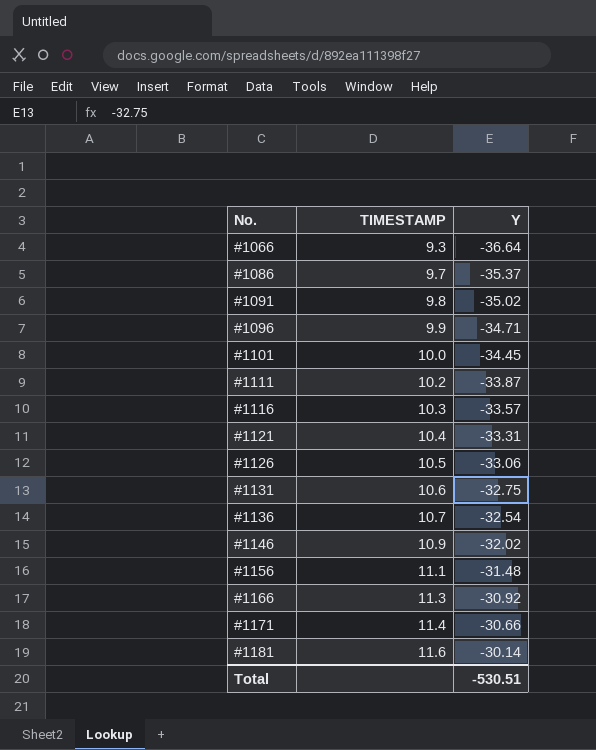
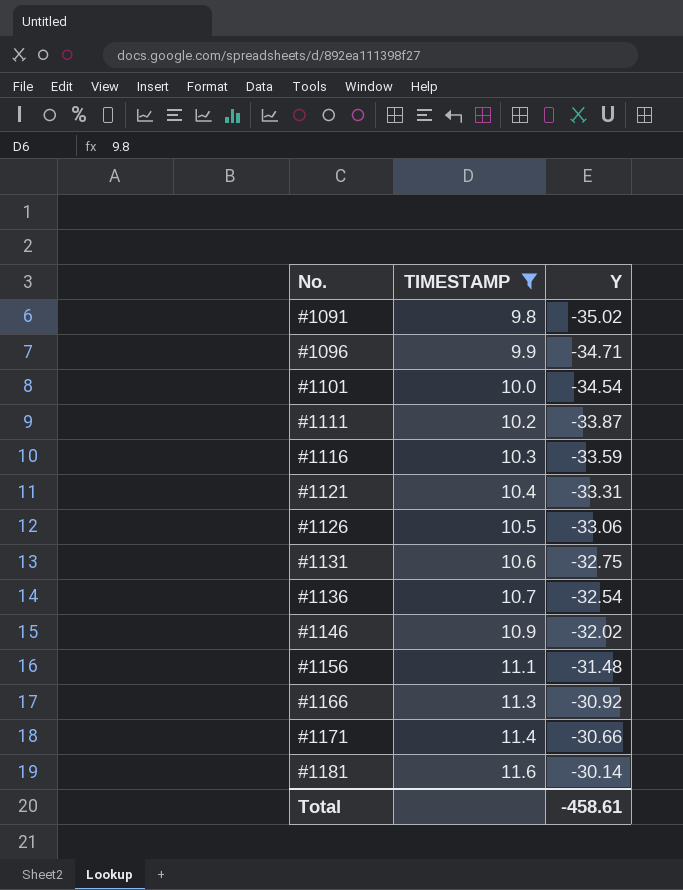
filter: none -> TIMESTAMP >= 9.8
#1101 | Y: -34.45 -> -34.54
#1116 | Y: -33.57 -> -33.59
Total | Y: -530.51 -> -458.61

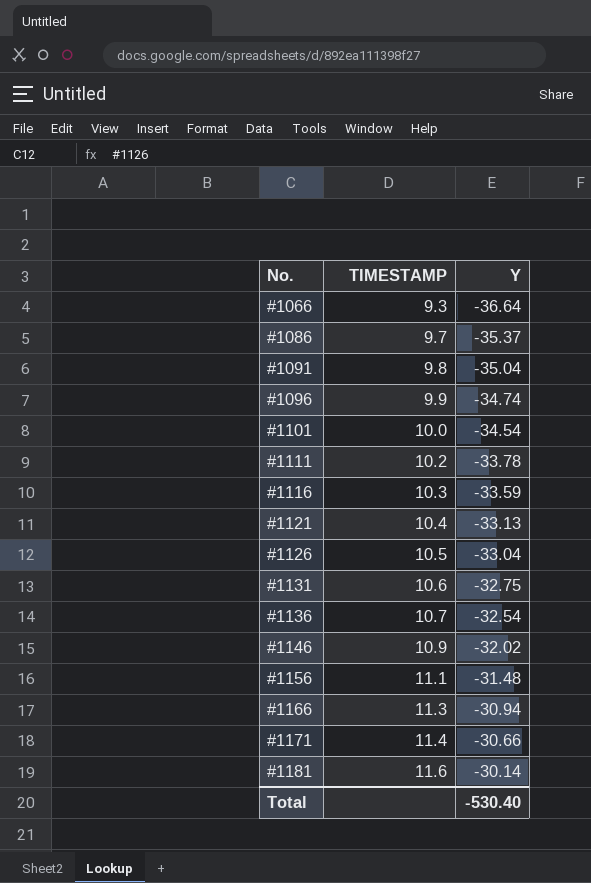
filter: TIMESTAMP >= 9.8 -> none
#1091 | Y: -35.02 -> -35.04
#1096 | Y: -34.71 -> -34.74
#1111 | Y: -33.87 -> -33.78
#1121 | Y: -33.31 -> -33.13
#1126 | Y: -33.06 -> -33.04
#1166 | Y: -30.92 -> -30.94
Total | Y: -458.61 -> -530.40

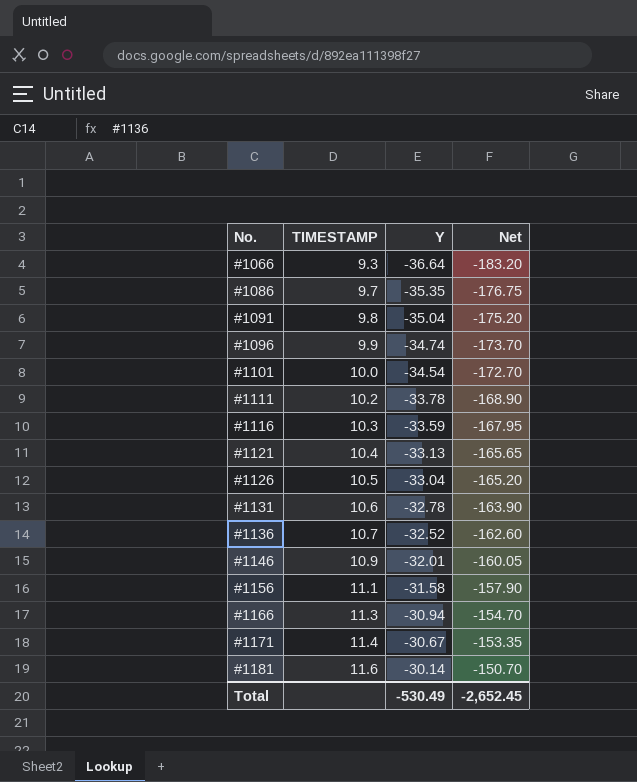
column Net | formula: none -> [Y] * 5
#1086 | Y: -35.37 -> -35.35
#1131 | Y: -32.75 -> -32.78
#1136 | Y: -32.54 -> -32.52
#1146 | Y: -32.02 -> -32.01
#1156 | Y: -31.48 -> -31.58
#1171 | Y: -30.66 -> -30.67
Total | Y: -530.40 -> -530.49

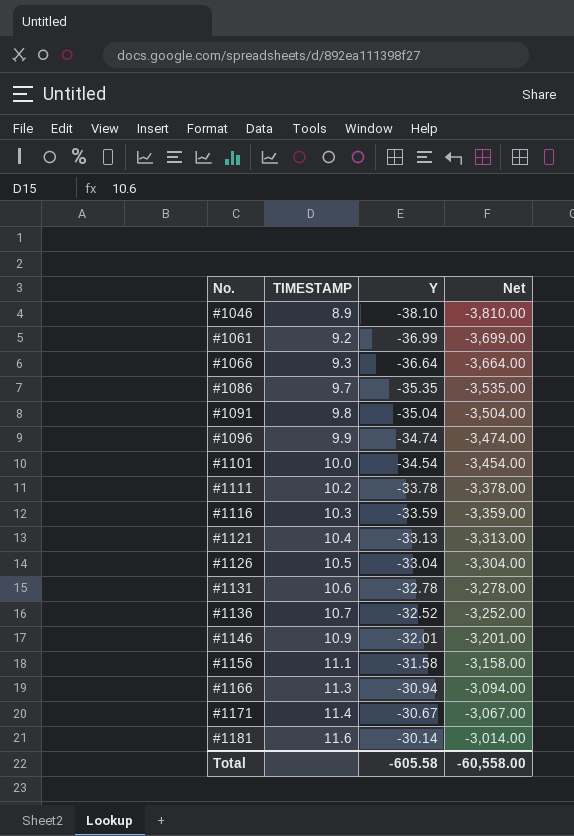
column Net | formula: [Y] * 5 -> [Y] * 100
row #1046: none -> 8.9 | -38.10 | -3,810.00
row #1061: none -> 9.2 | -36.99 | -3,699.00
Total | Y: -530.49 -> -605.58
Total | Net: -2,652.45 -> -60,558.00

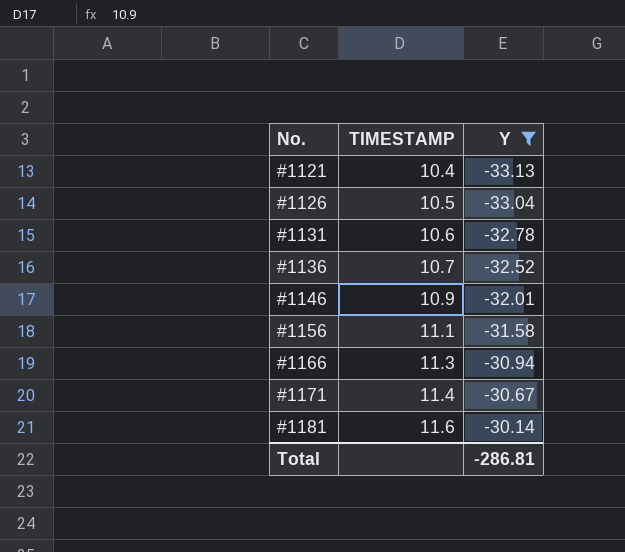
filter: none -> Y >= -33.13
column Net | formula: [Y] * 100 -> none
Total | Y: -605.58 -> -286.81

